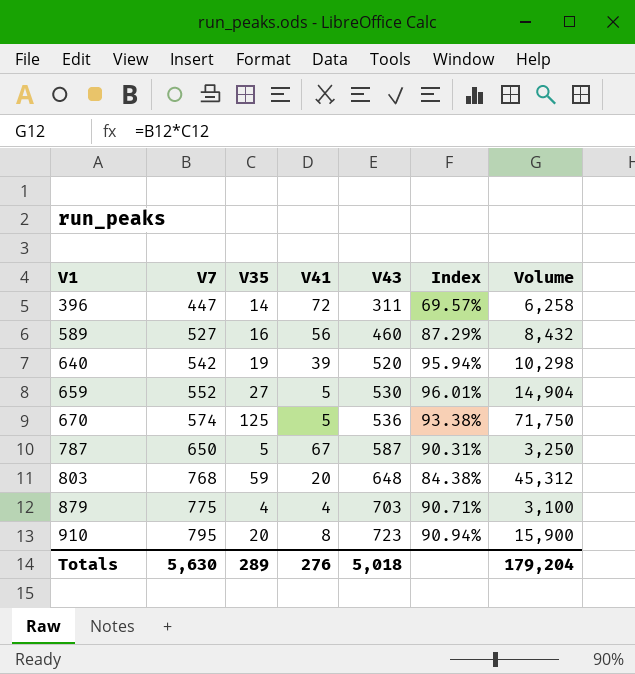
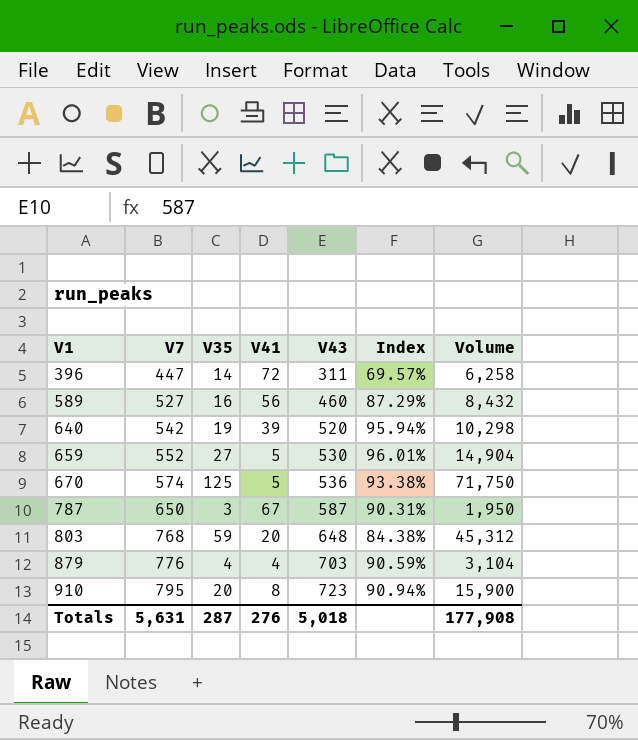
787 | V35: 5 -> 3
787 | Volume: 3,250 -> 1,950
879 | V7: 775 -> 776
879 | Index: 90.71% -> 90.59%
879 | Volume: 3,100 -> 3,104
Totals | V7: 5,630 -> 5,631
Totals | V35: 289 -> 287
Totals | Volume: 179,204 -> 177,908

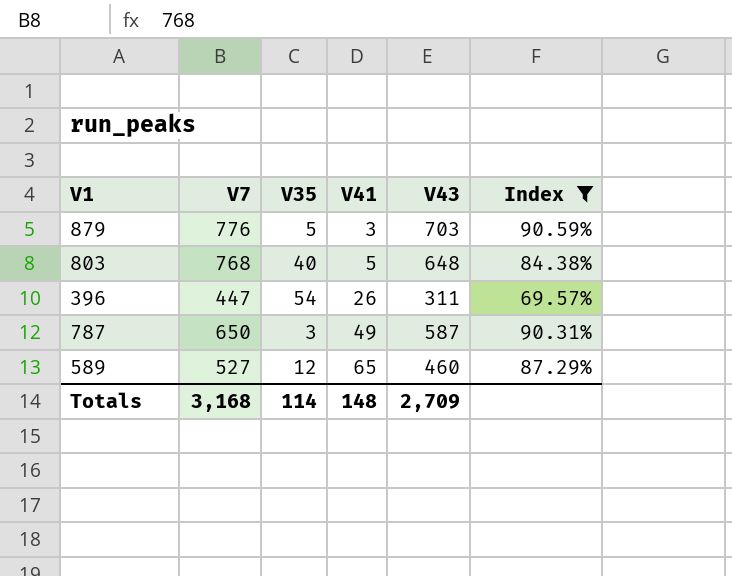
filter: none -> Index <= 90.59%
row order: V1 ascending -> V41 ascending
column Volume | formula: [V7] * [V35] -> none
879 | V35: 4 -> 5
879 | V41: 4 -> 3
803 | V35: 59 -> 40
803 | V41: 20 -> 5
396 | V35: 14 -> 54
396 | V41: 72 -> 26
787 | V41: 67 -> 49
589 | V35: 16 -> 12
589 | V41: 56 -> 65
Totals | V7: 5,631 -> 3,168
Totals | V35: 287 -> 114
Totals | V41: 276 -> 148
Totals | V43: 5,018 -> 2,709

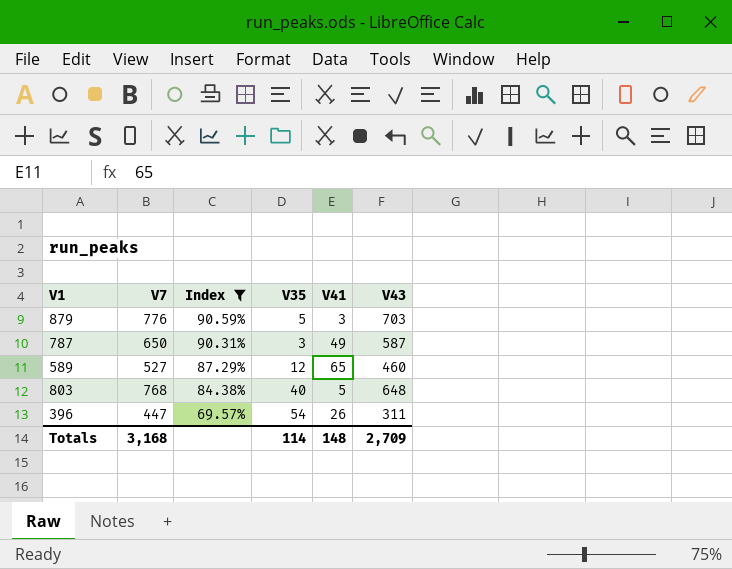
row order: V41 ascending -> Index descending
column Index | position: 6 -> 3

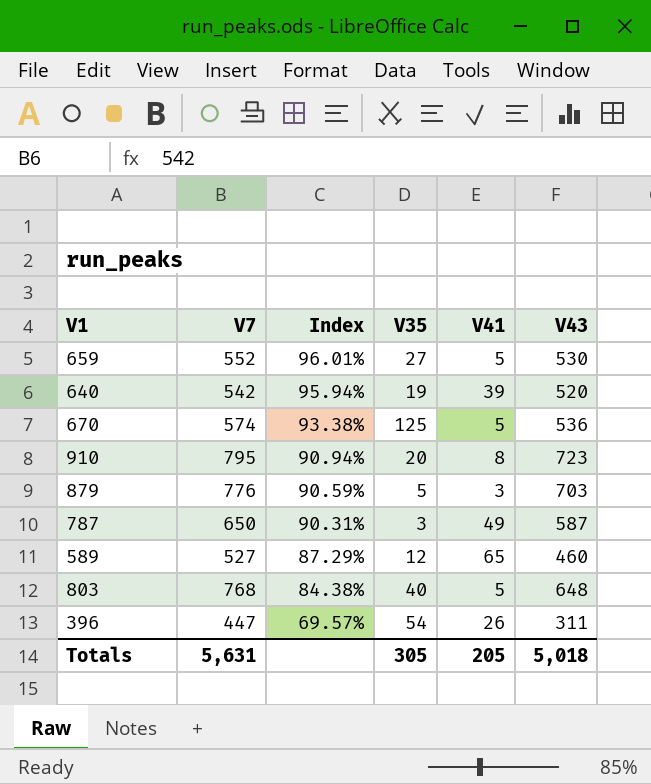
filter: Index <= 90.59% -> none
Totals | V7: 3,168 -> 5,631
Totals | V35: 114 -> 305
Totals | V41: 148 -> 205
Totals | V43: 2,709 -> 5,018

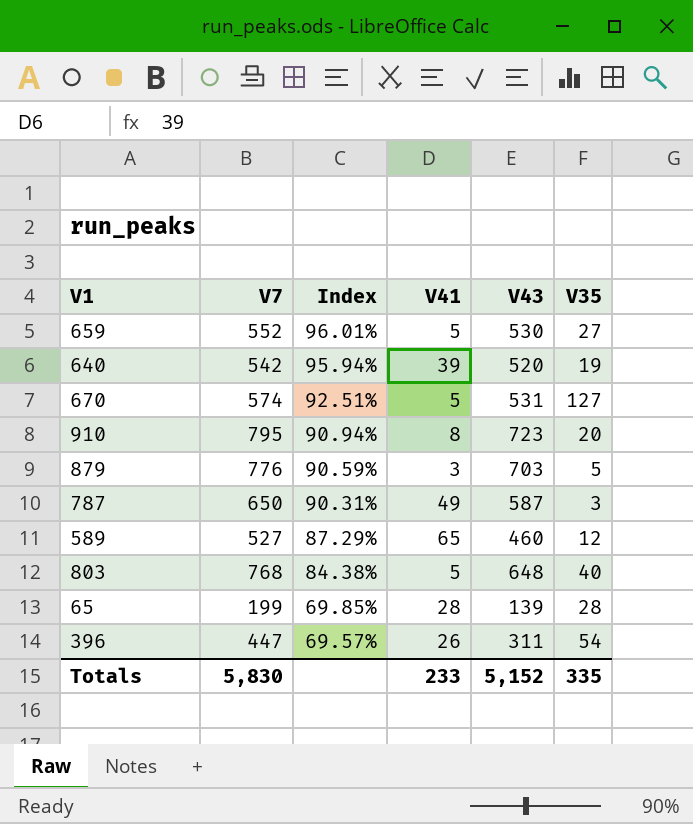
column V35 | position: 4 -> 6
670 | Index: 93.38% -> 92.51%
670 | V43: 536 -> 531
670 | V35: 125 -> 127
row 65: none -> 199 | 69.85% | 28 | 139 | 28
Totals | V7: 5,631 -> 5,830
Totals | V41: 205 -> 233
Totals | V43: 5,018 -> 5,152
Totals | V35: 305 -> 335

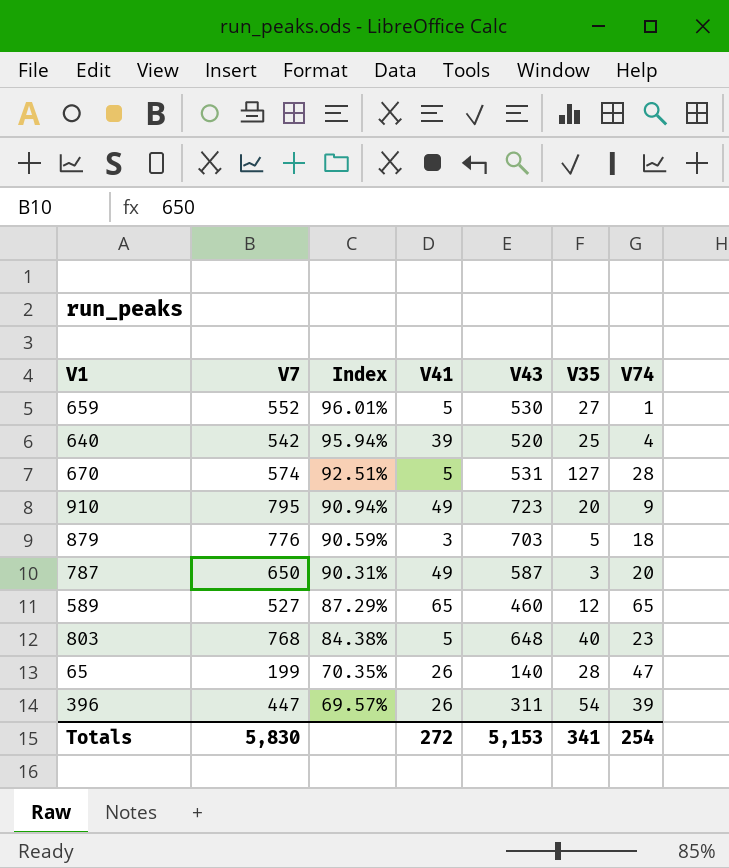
column V74 | position: none -> 7
640 | V35: 19 -> 25
910 | V41: 8 -> 49
65 | Index: 69.85% -> 70.35%
65 | V41: 28 -> 26
65 | V43: 139 -> 140
Totals | V41: 233 -> 272
Totals | V43: 5,152 -> 5,153
Totals | V35: 335 -> 341

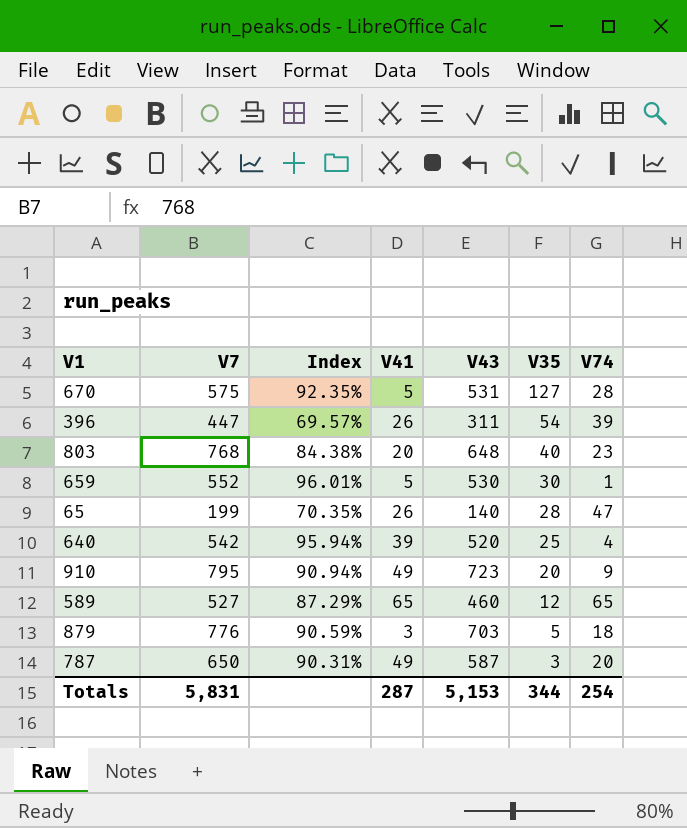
row order: Index descending -> V35 descending
670 | V7: 574 -> 575
670 | Index: 92.51% -> 92.35%
803 | V41: 5 -> 20
659 | V35: 27 -> 30
Totals | V7: 5,830 -> 5,831
Totals | V41: 272 -> 287
Totals | V35: 341 -> 344

